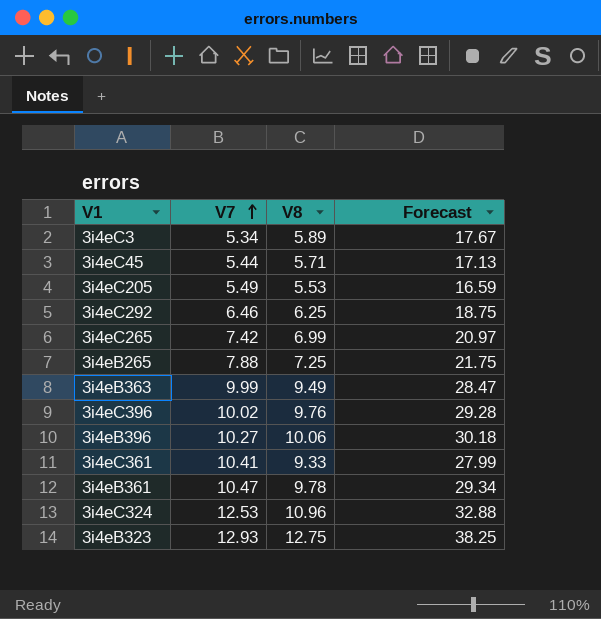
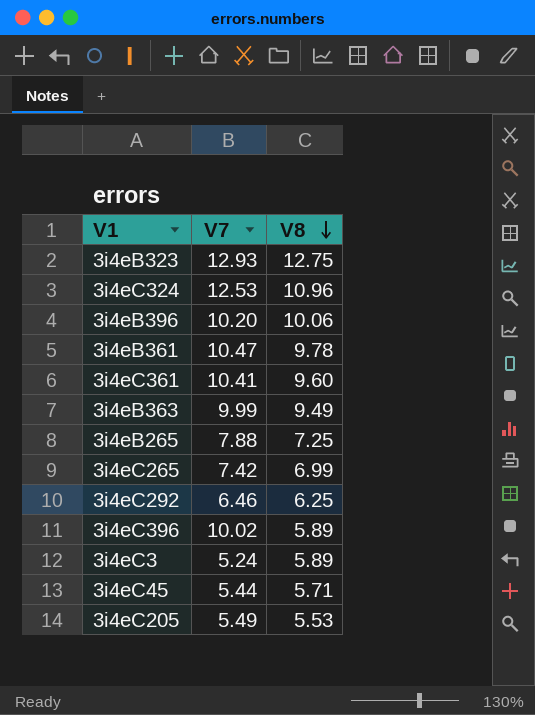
row order: V7 ascending -> V8 descending
column Forecast | formula: [V8] * 3 -> none
3i4eB396 | V7: 10.27 -> 10.20
3i4eC361 | V8: 9.33 -> 9.60
3i4eC396 | V8: 9.76 -> 5.89
3i4eC3 | V7: 5.34 -> 5.24

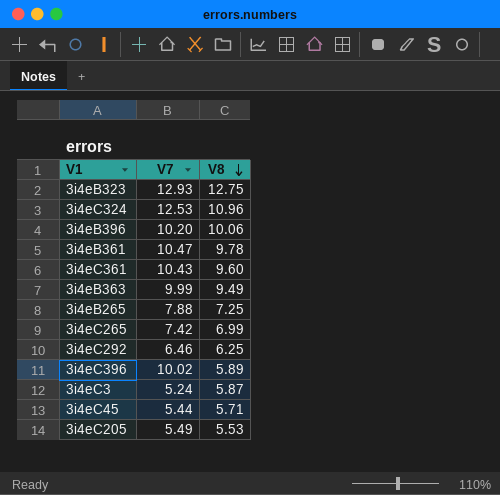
3i4eC361 | V7: 10.41 -> 10.43
3i4eC3 | V8: 5.89 -> 5.87

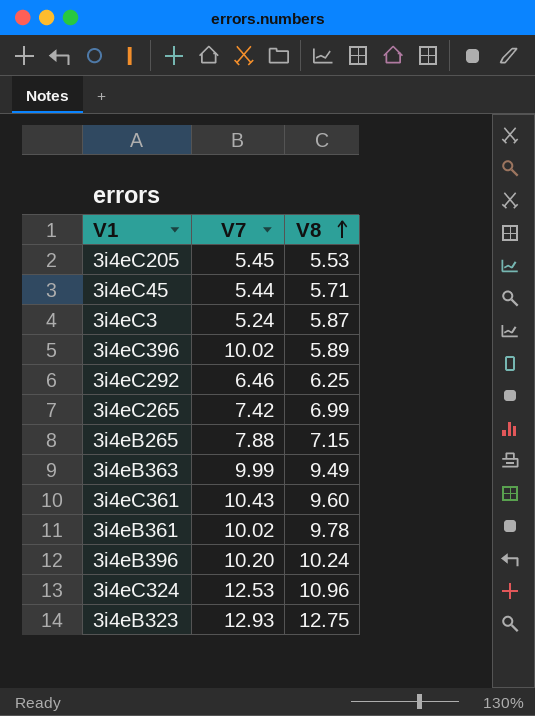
row order: V8 descending -> V8 ascending
3i4eC205 | V7: 5.49 -> 5.45
3i4eB265 | V8: 7.25 -> 7.15
3i4eB361 | V7: 10.47 -> 10.02
3i4eB396 | V8: 10.06 -> 10.24

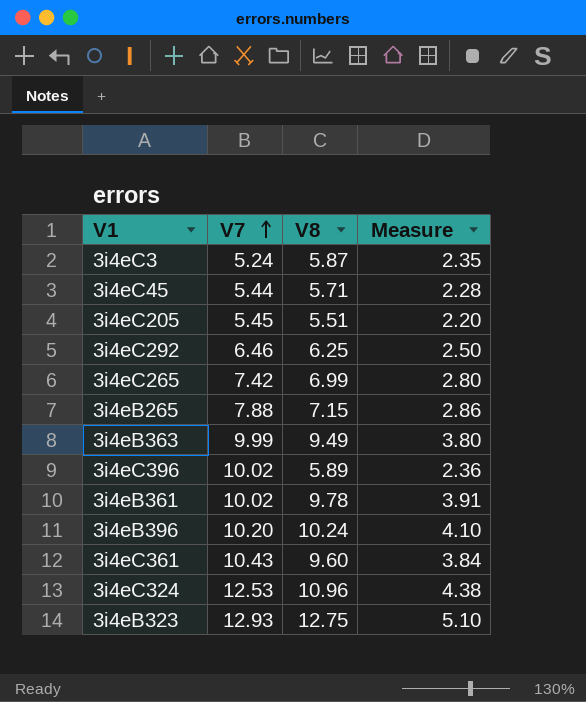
row order: V8 ascending -> V7 ascending
column Measure | formula: none -> [V8] * 0.4
3i4eC205 | V8: 5.53 -> 5.51

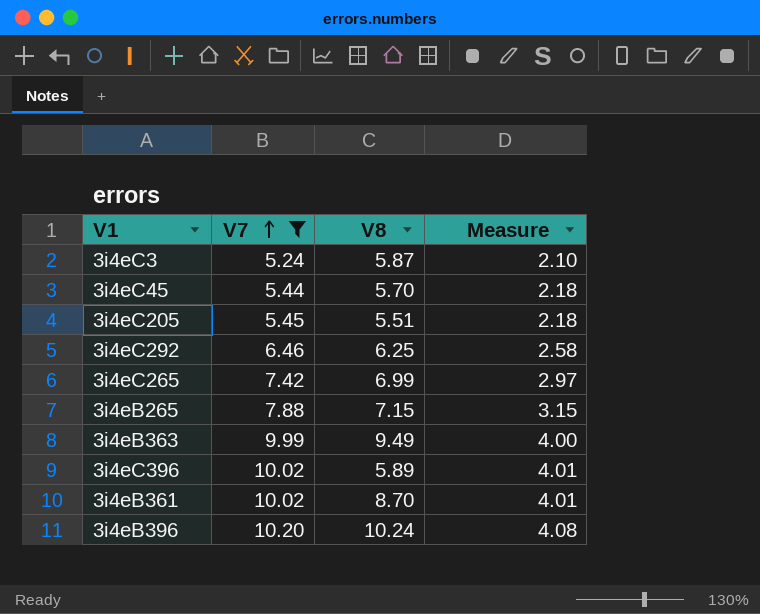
filter: none -> V7 <= 10.20
column Measure | formula: [V8] * 0.4 -> [V7] * 0.4
3i4eC45 | V8: 5.71 -> 5.70
3i4eB361 | V8: 9.78 -> 8.70

